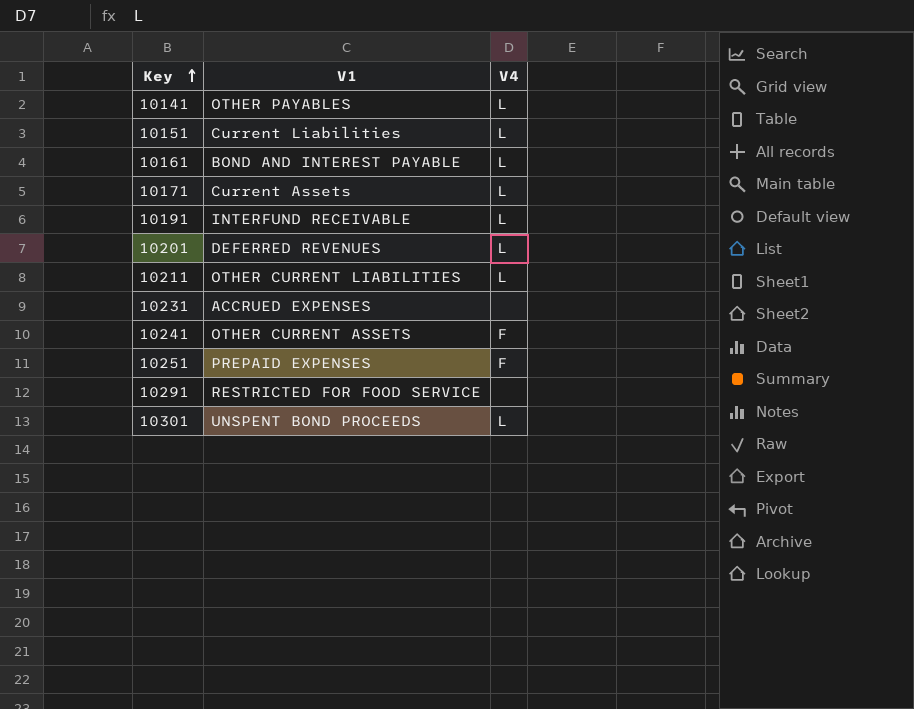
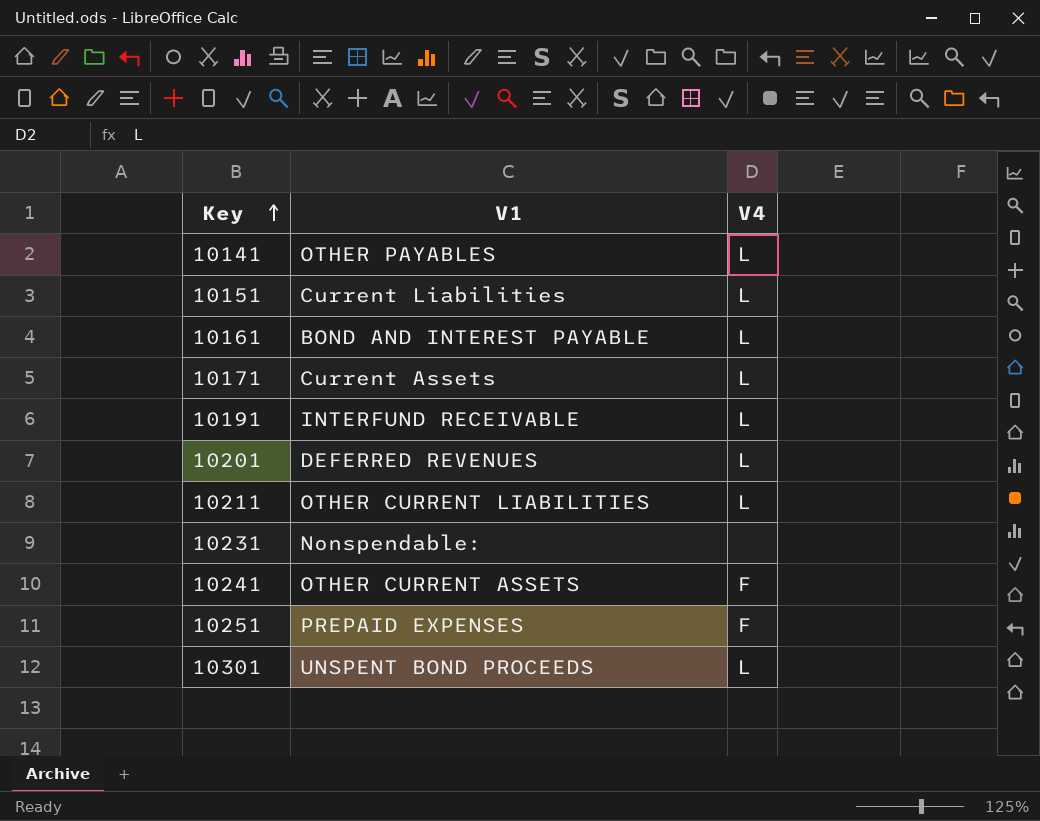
row 10291: RESTRICTED FOR FOOD SERVICE | none -> none
10231 | V1: ACCRUED EXPENSES -> Nonspendable:

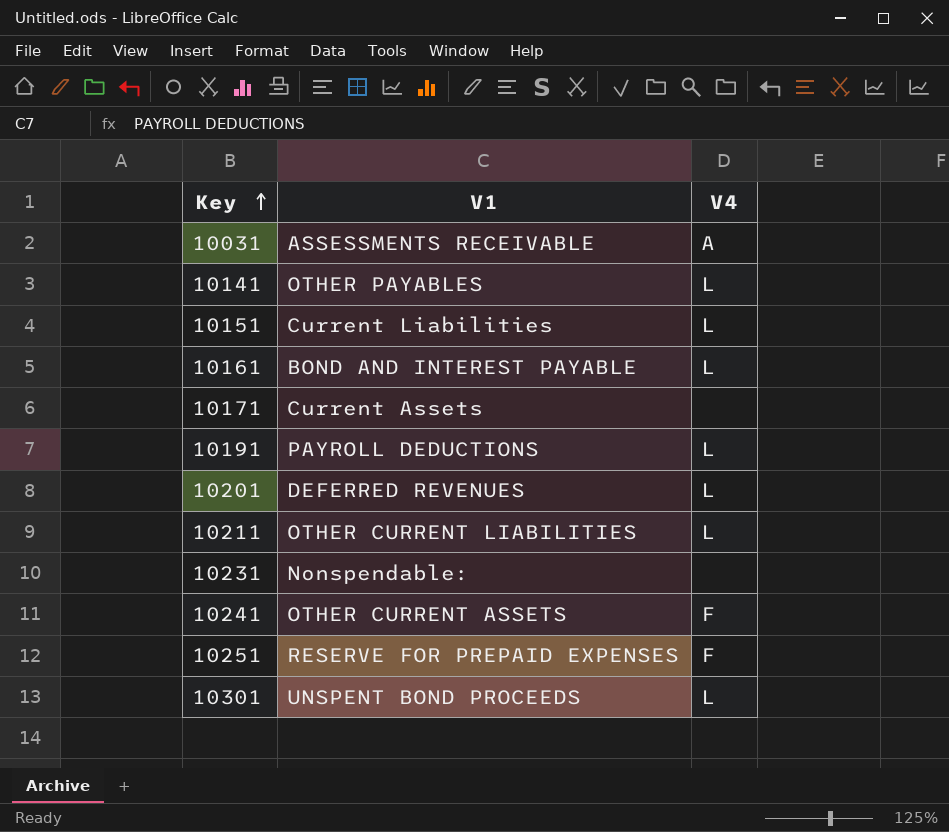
row 10031: none -> ASSESSMENTS RECEIVABLE | A
10171 | V4: L -> none
10191 | V1: INTERFUND RECEIVABLE -> PAYROLL DEDUCTIONS
10251 | V1: PREPAID EXPENSES -> RESERVE FOR PREPAID EXPENSES

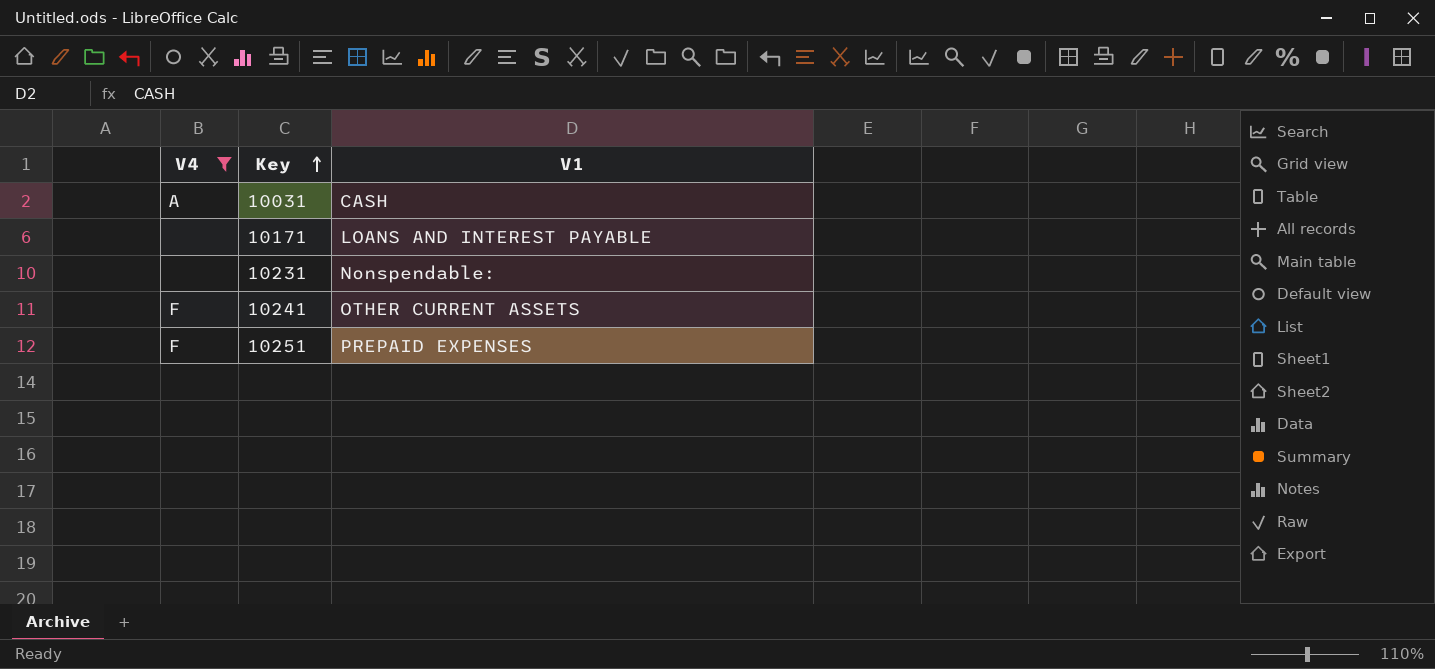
filter: none -> V4 != L
column V4 | position: 3 -> 1
10031 | V1: ASSESSMENTS RECEIVABLE -> CASH
10171 | V1: Current Assets -> LOANS AND INTEREST PAYABLE
10251 | V1: RESERVE FOR PREPAID EXPENSES -> PREPAID EXPENSES

